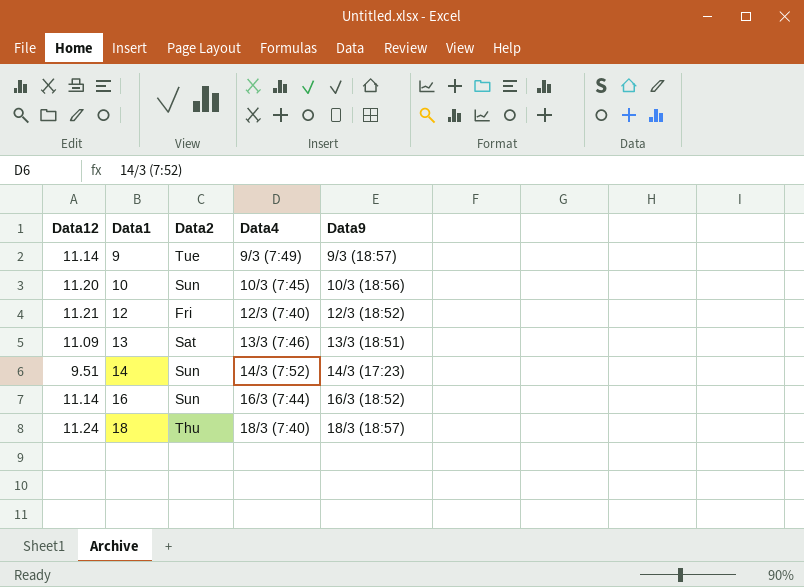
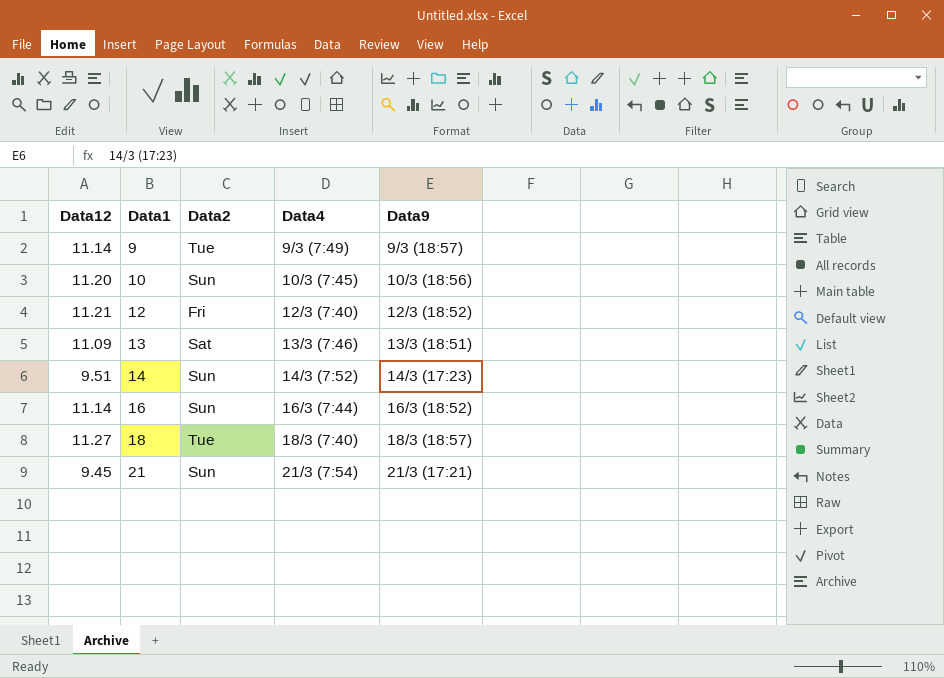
18 | Data12: 11.24 -> 11.27
18 | Data2: Thu -> Tue
row 21: none -> 9.45 | Sun | 21/3 (7:54) | 21/3 (17:21)

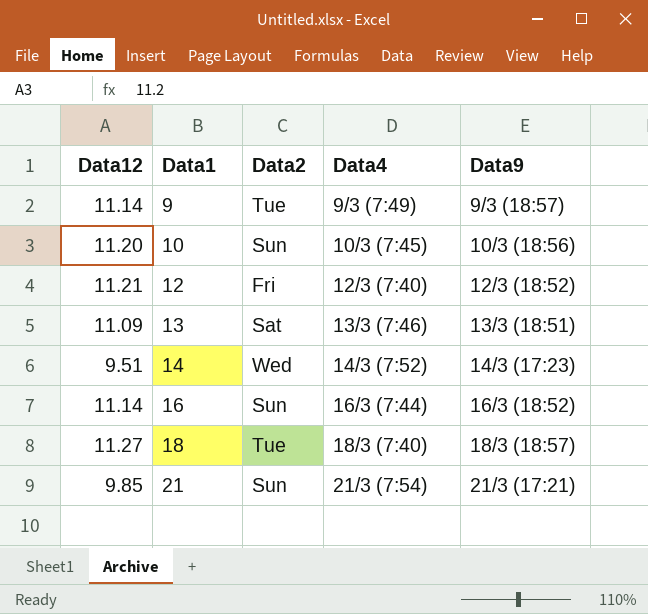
14 | Data2: Sun -> Wed
21 | Data12: 9.45 -> 9.85

